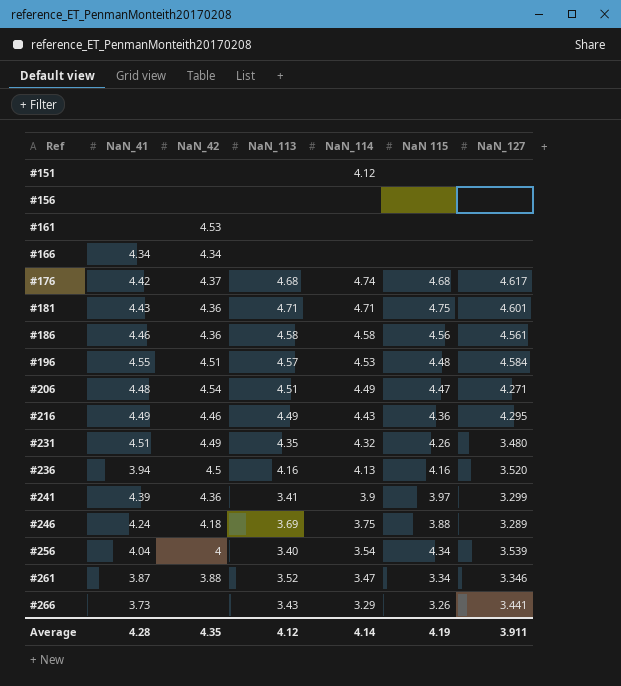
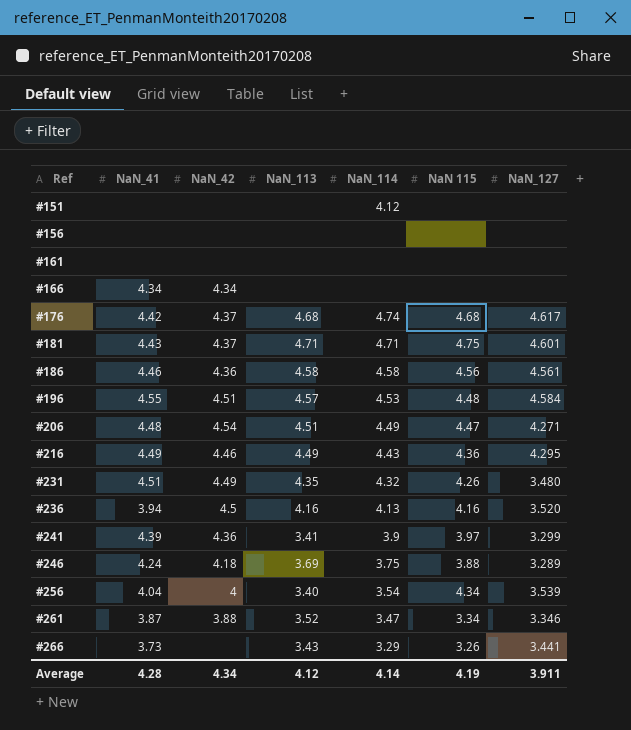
#161 | NaN_42: 4.53 -> none
#181 | NaN_42: 4.36 -> 4.37
Average | NaN_42: 4.35 -> 4.34

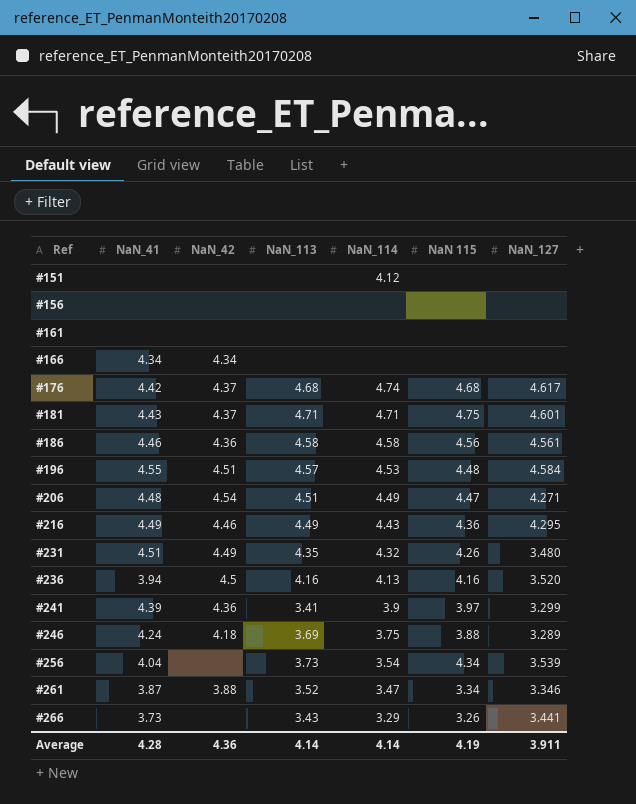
#256 | NaN_42: 4 -> none
#256 | NaN_113: 3.40 -> 3.73
Average | NaN_42: 4.34 -> 4.36
Average | NaN_113: 4.12 -> 4.14

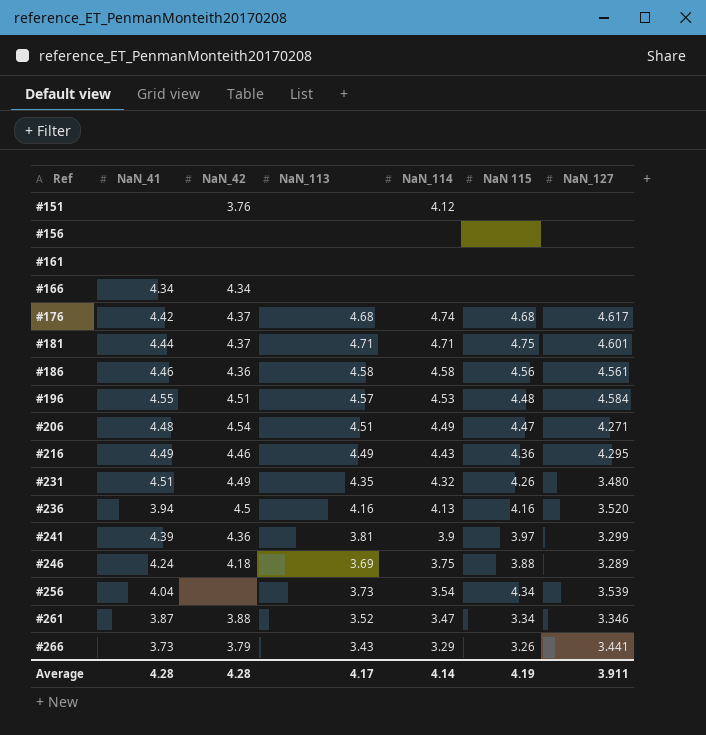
#151 | NaN_42: none -> 3.76
#181 | NaN_41: 4.43 -> 4.44
#241 | NaN_113: 3.41 -> 3.81
#266 | NaN_42: none -> 3.79
Average | NaN_42: 4.36 -> 4.28
Average | NaN_113: 4.14 -> 4.17

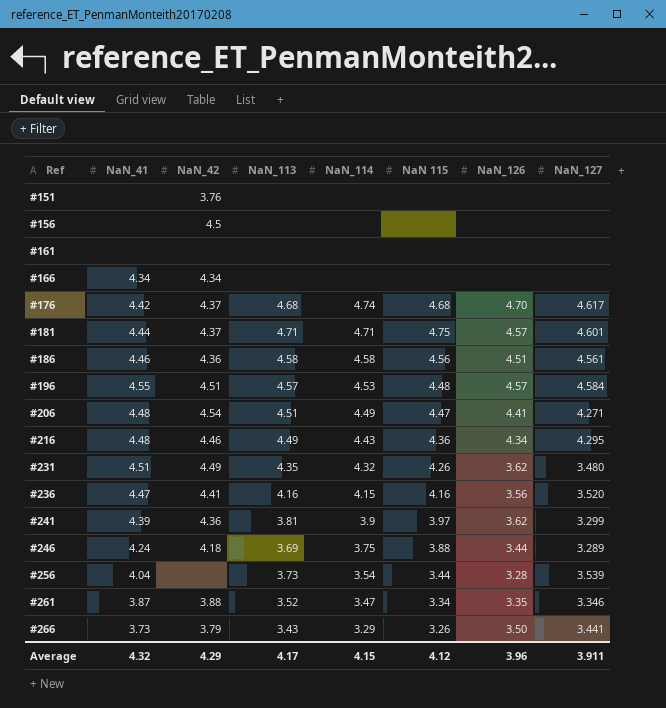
column NaN_126 | position: none -> 7
#151 | NaN_114: 4.12 -> none
#156 | NaN_42: none -> 4.5
#216 | NaN_41: 4.49 -> 4.48
#236 | NaN_41: 3.94 -> 4.47
#236 | NaN_42: 4.5 -> 4.41
#236 | NaN_114: 4.13 -> 4.15
#256 | NaN 115: 4.34 -> 3.44
Average | NaN_41: 4.28 -> 4.32
Average | NaN_42: 4.28 -> 4.29
Average | NaN_114: 4.14 -> 4.15
Average | NaN 115: 4.19 -> 4.12

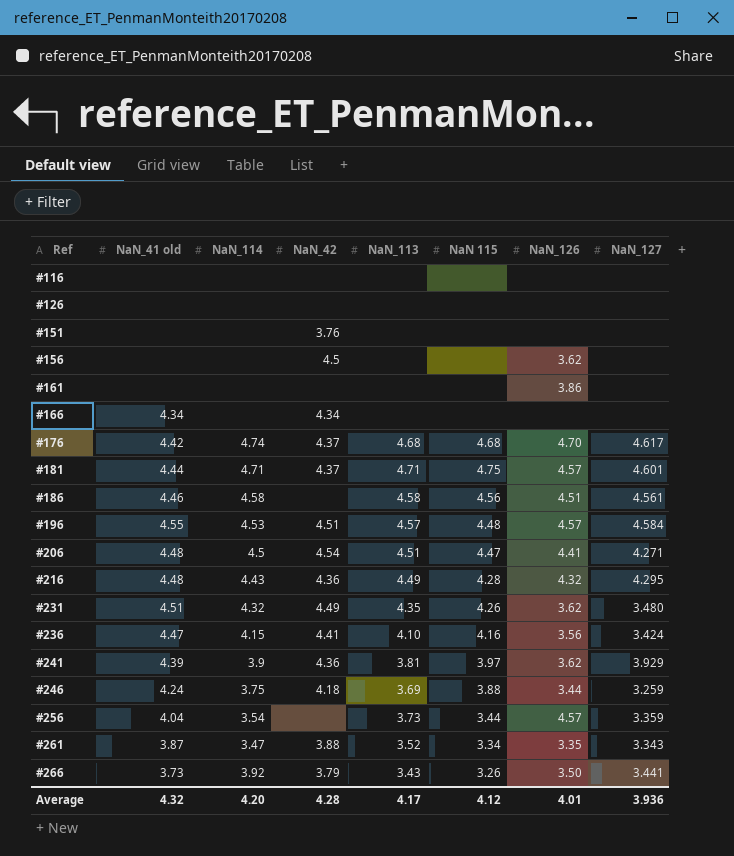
column name: NaN_41 -> NaN_41 old
column NaN_114 | position: 5 -> 3
row #116: none -> none | none | none | none | none | none | none
row #126: none -> none | none | none | none | none | none | none
#156 | NaN_126: none -> 3.62
#161 | NaN_126: none -> 3.86
#186 | NaN_42: 4.36 -> none
#206 | NaN_114: 4.49 -> 4.5
#216 | NaN_42: 4.46 -> 4.36
#216 | NaN 115: 4.36 -> 4.28
#216 | NaN_126: 4.34 -> 4.32
#236 | NaN_113: 4.16 -> 4.10
#236 | NaN_127: 3.520 -> 3.424
#241 | NaN_127: 3.299 -> 3.929
#246 | NaN_127: 3.289 -> 3.259
#256 | NaN_126: 3.28 -> 4.57
#256 | NaN_127: 3.539 -> 3.359
#261 | NaN_127: 3.346 -> 3.343
#266 | NaN_114: 3.29 -> 3.92
Average | NaN_114: 4.15 -> 4.20
Average | NaN_42: 4.29 -> 4.28
Average | NaN_126: 3.96 -> 4.01
Average | NaN_127: 3.911 -> 3.936

